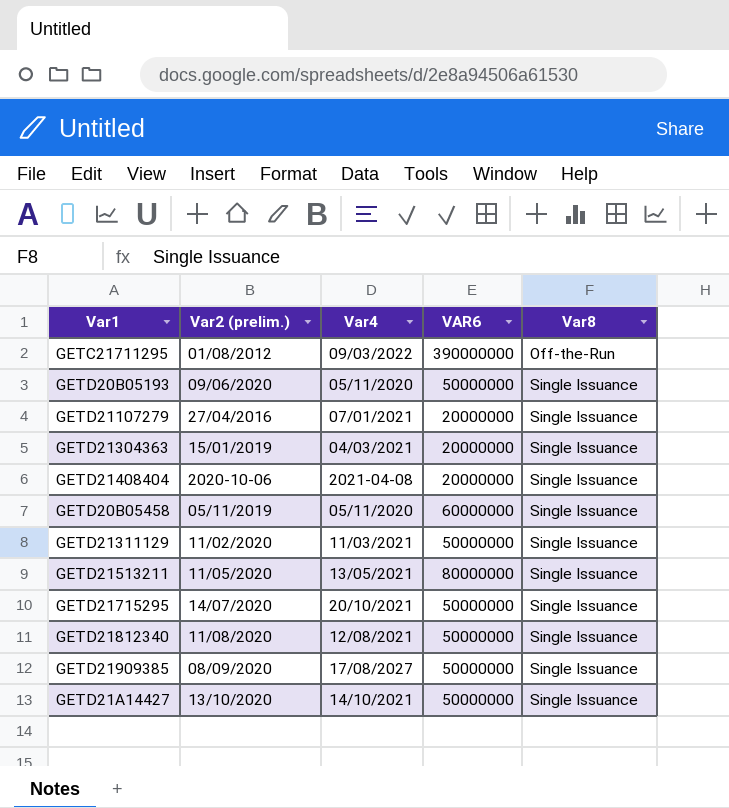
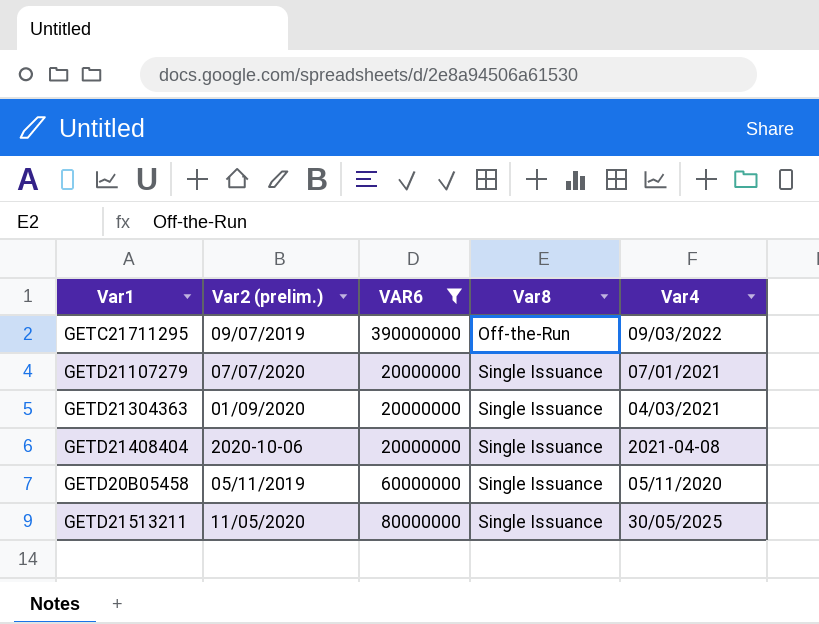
filter: none -> VAR6 != 50000000
column Var4 | position: 3 -> 5
GETC21711295 | Var2 (prelim.): 01/08/2012 -> 09/07/2019
GETD21107279 | Var2 (prelim.): 27/04/2016 -> 07/07/2020
GETD21304363 | Var2 (prelim.): 15/01/2019 -> 01/09/2020
GETD21513211 | Var4: 13/05/2021 -> 30/05/2025

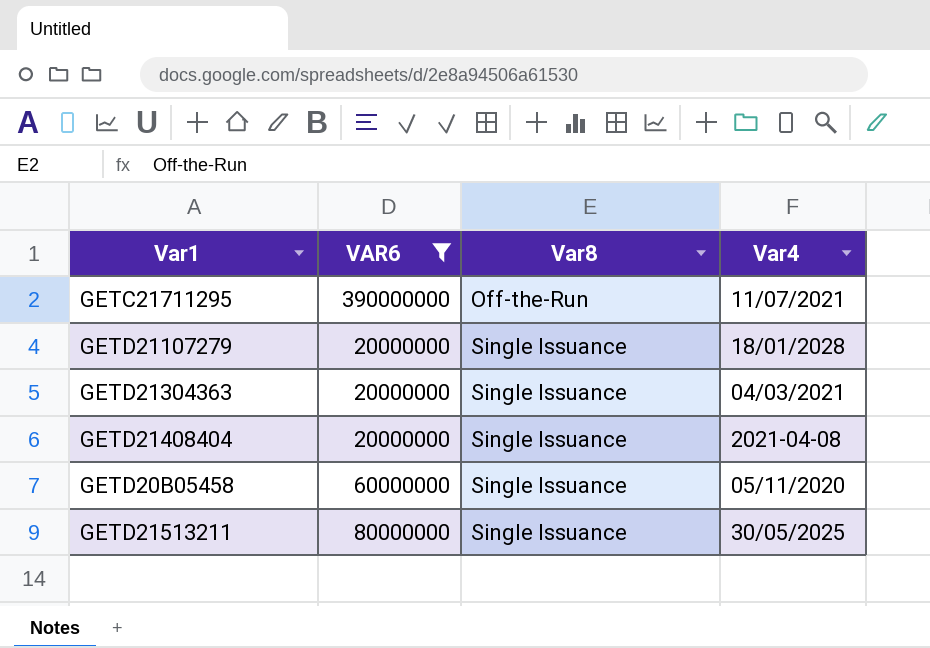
column Var2 (prelim.) | position: 2 -> none
GETC21711295 | Var4: 09/03/2022 -> 11/07/2021
GETD21107279 | Var4: 07/01/2021 -> 18/01/2028

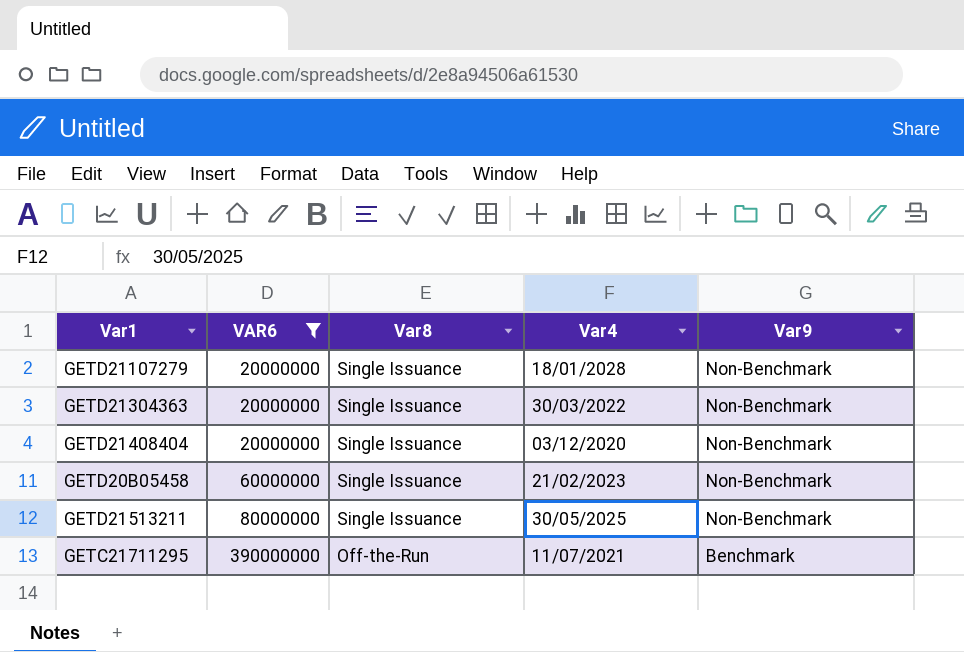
row order: Var8 ascending -> VAR6 ascending
column Var9 | position: none -> 5
GETD21304363 | Var4: 04/03/2021 -> 30/03/2022
GETD21408404 | Var4: 2021-04-08 -> 03/12/2020
GETD20B05458 | Var4: 05/11/2020 -> 21/02/2023

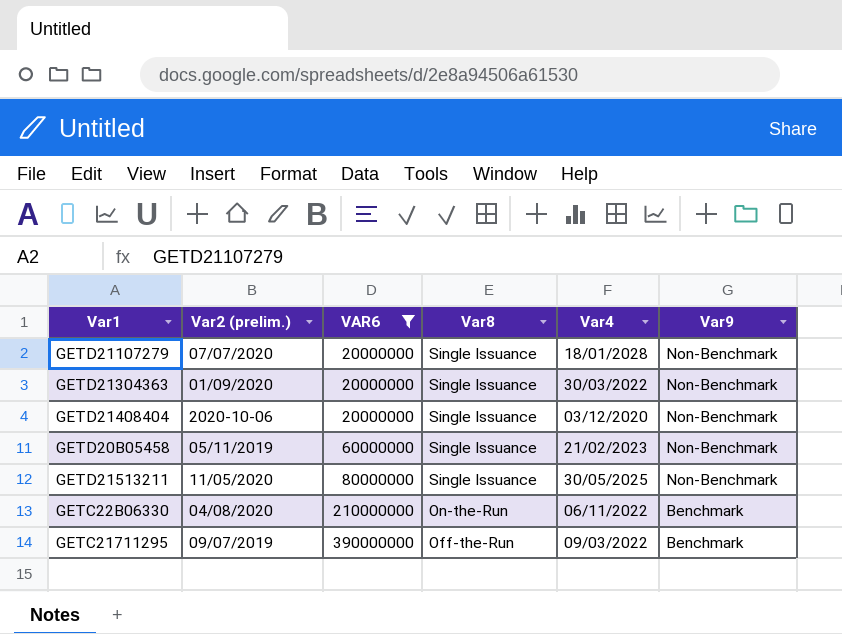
column Var2 (prelim.) | position: none -> 2
row GETC22B06330: none -> 04/08/2020 | 210000000 | On-the-Run | 06/11/2022 | Benchmark
GETC21711295 | Var4: 11/07/2021 -> 09/03/2022

